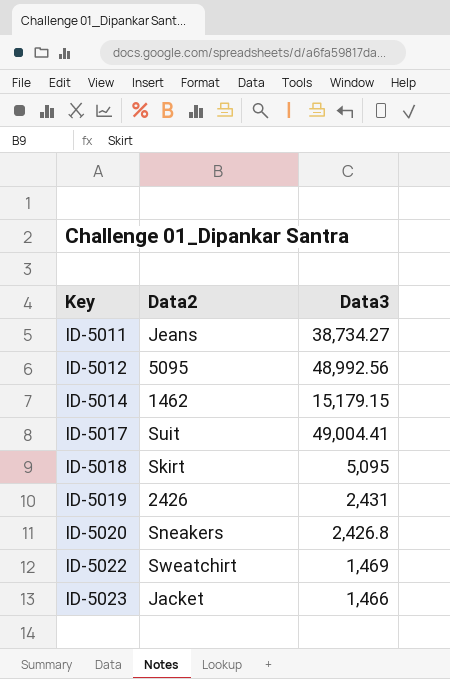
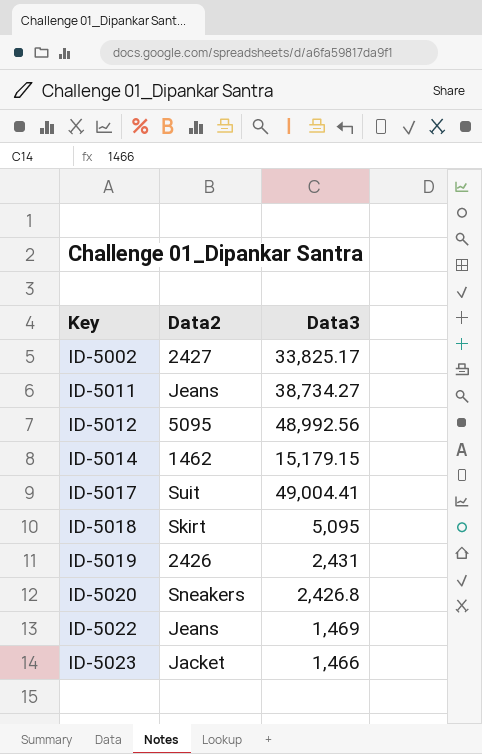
row ID-5002: none -> 2427 | 33,825.17
ID-5022 | Data2: Sweatchirt -> Jeans

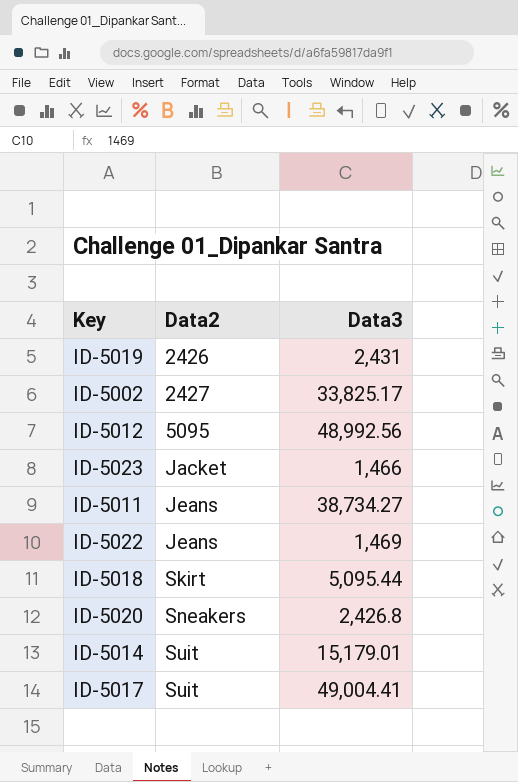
row order: Key ascending -> Data2 ascending
ID-5018 | Data3: 5,095 -> 5,095.44
ID-5014 | Data2: 1462 -> Suit
ID-5014 | Data3: 15,179.15 -> 15,179.01

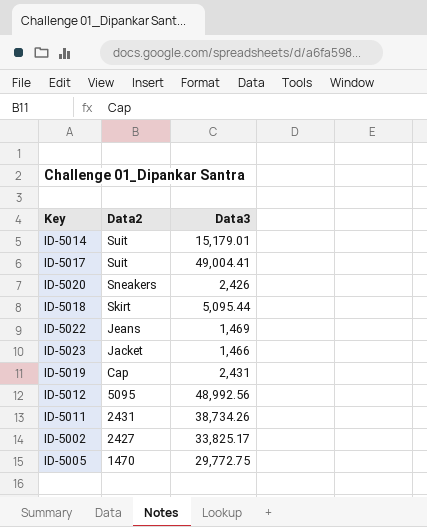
row order: Data2 ascending -> Data2 descending
ID-5020 | Data3: 2,426.8 -> 2,426
ID-5019 | Data2: 2426 -> Cap
ID-5011 | Data2: Jeans -> 2431
ID-5011 | Data3: 38,734.27 -> 38,734.26
row ID-5005: none -> 1470 | 29,772.75

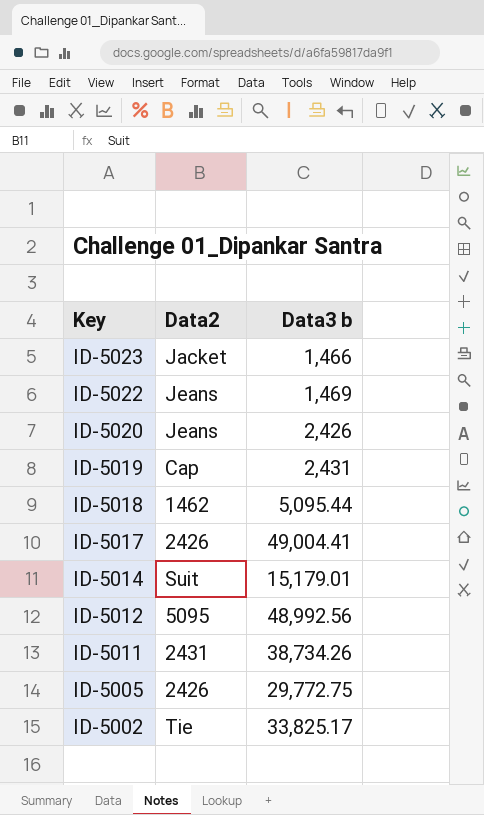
row order: Data2 descending -> Key descending
column name: Data3 -> Data3 b
ID-5020 | Data2: Sneakers -> Jeans
ID-5018 | Data2: Skirt -> 1462
ID-5017 | Data2: Suit -> 2426
ID-5005 | Data2: 1470 -> 2426
ID-5002 | Data2: 2427 -> Tie

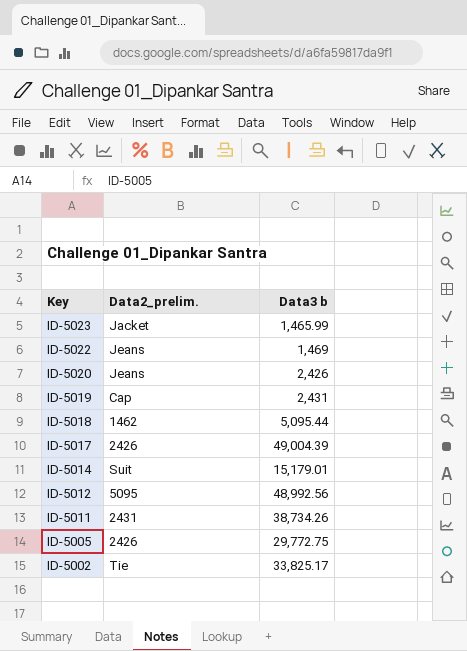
column name: Data2 -> Data2_prelim.
ID-5023 | Data3 b: 1,466 -> 1,465.99
ID-5017 | Data3 b: 49,004.41 -> 49,004.39

